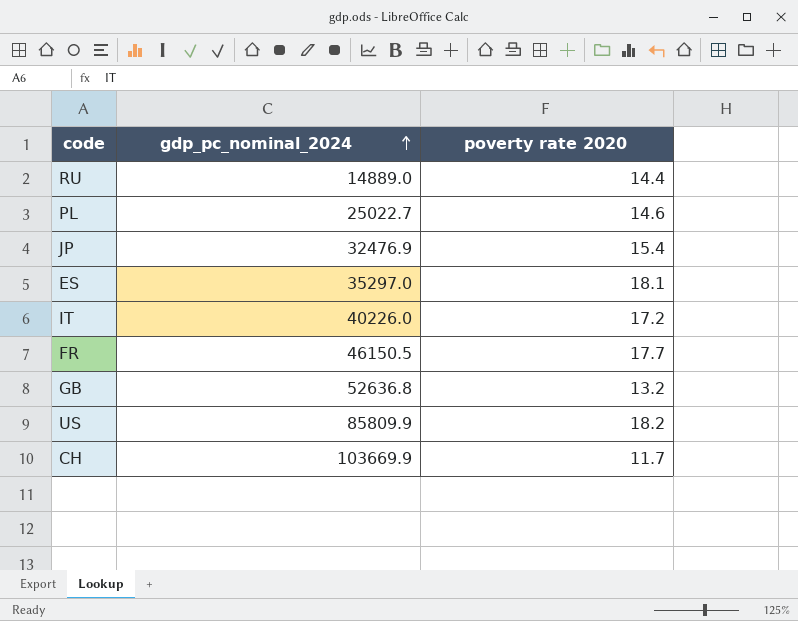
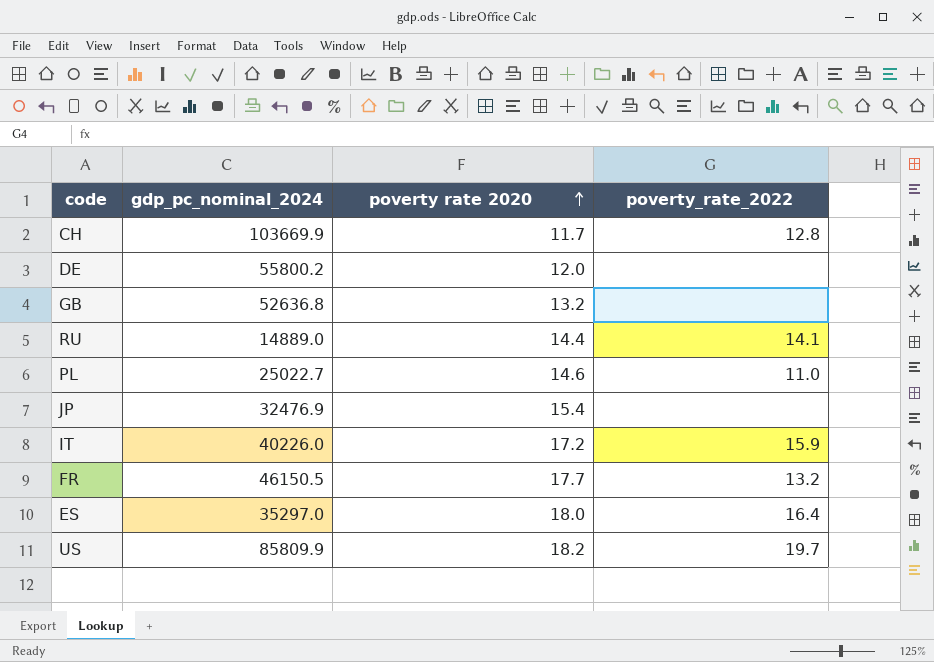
row order: gdp_pc_nominal_2024 ascending -> poverty rate 2020 ascending
column poverty_rate_2022 | position: none -> 4
row DE: none -> 55800.2 | 12.0 | none
ES | poverty rate 2020: 18.1 -> 18.0

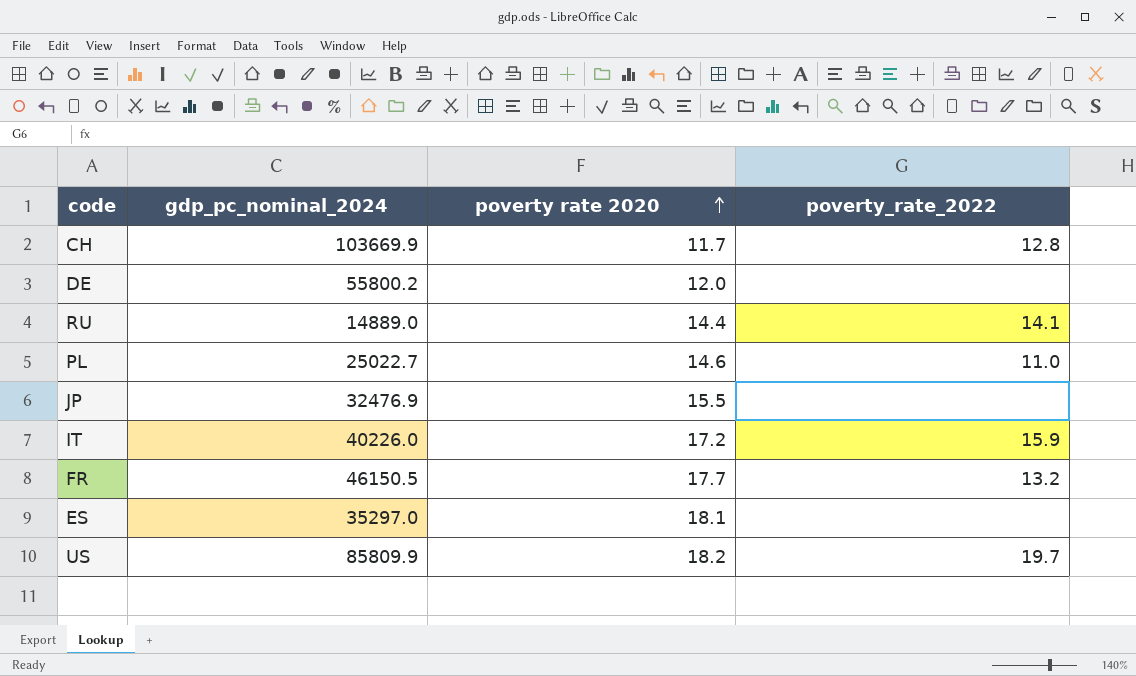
row GB: 52636.8 | 13.2 | none -> none
JP | poverty rate 2020: 15.4 -> 15.5
ES | poverty rate 2020: 18.0 -> 18.1
ES | poverty_rate_2022: 16.4 -> none

